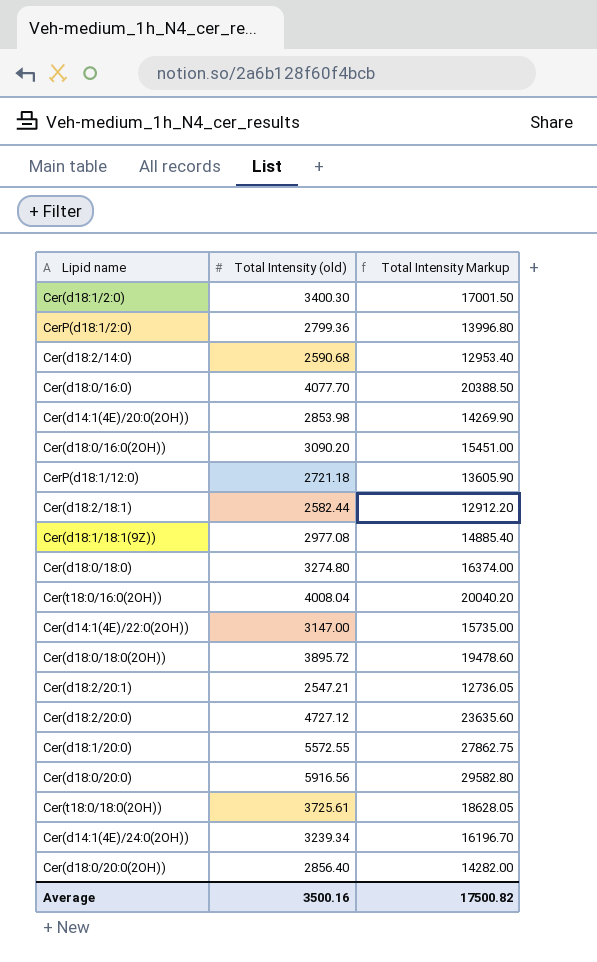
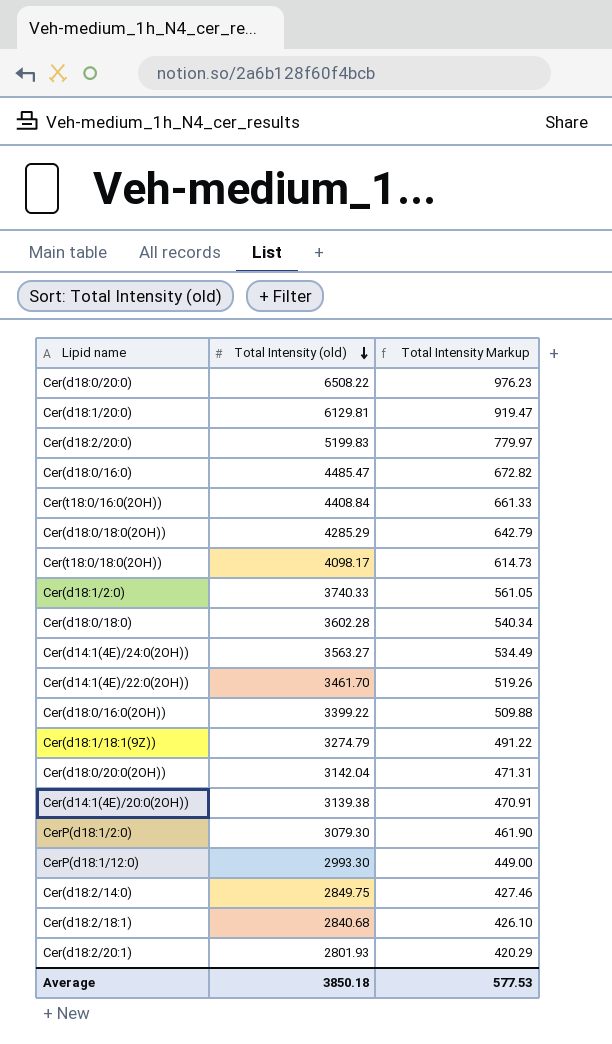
row order: none -> Total Intensity (old) descending
column Total Intensity Markup | formula: [Total Intensity (old)] * 5 -> [Total Intensity (old)] * 0.15
Cer(d18:0/20:0) | Total Intensity (old): 5916.56 -> 6508.22
Cer(d18:1/20:0) | Total Intensity (old): 5572.55 -> 6129.81
Cer(d18:2/20:0) | Total Intensity (old): 4727.12 -> 5199.83
Cer(d18:0/16:0) | Total Intensity (old): 4077.70 -> 4485.47
Cer(t18:0/16:0(2OH)) | Total Intensity (old): 4008.04 -> 4408.84
Cer(d18:0/18:0(2OH)) | Total Intensity (old): 3895.72 -> 4285.29
Cer(t18:0/18:0(2OH)) | Total Intensity (old): 3725.61 -> 4098.17
Cer(d18:1/2:0) | Total Intensity (old): 3400.30 -> 3740.33
Cer(d18:0/18:0) | Total Intensity (old): 3274.80 -> 3602.28
Cer(d14:1(4E)/24:0(2OH)) | Total Intensity (old): 3239.34 -> 3563.27
Cer(d14:1(4E)/22:0(2OH)) | Total Intensity (old): 3147.00 -> 3461.70
Cer(d18:0/16:0(2OH)) | Total Intensity (old): 3090.20 -> 3399.22
Cer(d18:1/18:1(9Z)) | Total Intensity (old): 2977.08 -> 3274.79
Cer(d18:0/20:0(2OH)) | Total Intensity (old): 2856.40 -> 3142.04
Cer(d14:1(4E)/20:0(2OH)) | Total Intensity (old): 2853.98 -> 3139.38
CerP(d18:1/2:0) | Total Intensity (old): 2799.36 -> 3079.30
CerP(d18:1/12:0) | Total Intensity (old): 2721.18 -> 2993.30
Cer(d18:2/14:0) | Total Intensity (old): 2590.68 -> 2849.75
Cer(d18:2/18:1) | Total Intensity (old): 2582.44 -> 2840.68
Cer(d18:2/20:1) | Total Intensity (old): 2547.21 -> 2801.93
Average | Total Intensity (old): 3500.16 -> 3850.18
Average | Total Intensity Markup: 17500.82 -> 577.53

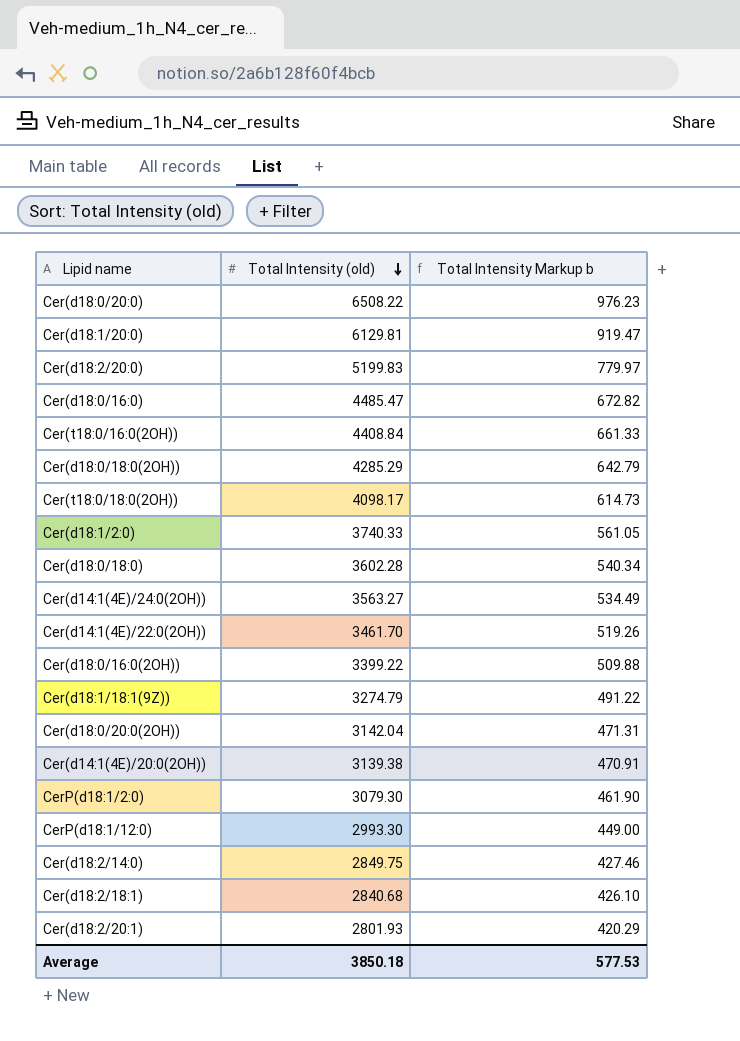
column name: Total Intensity Markup -> Total Intensity Markup b

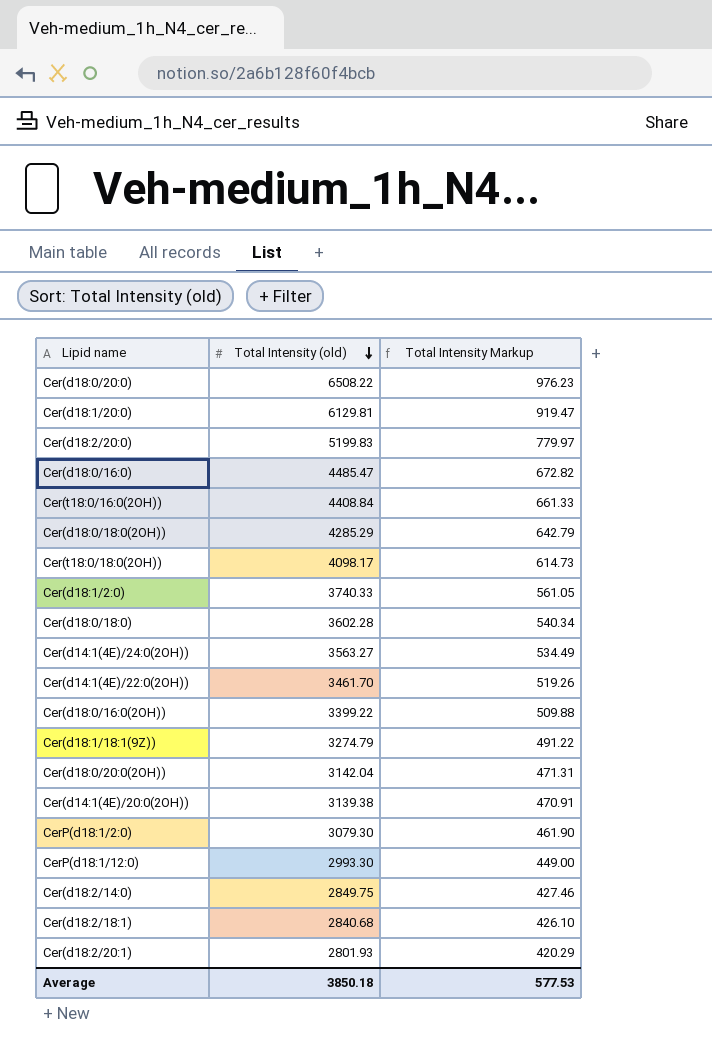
column name: Total Intensity Markup b -> Total Intensity Markup

